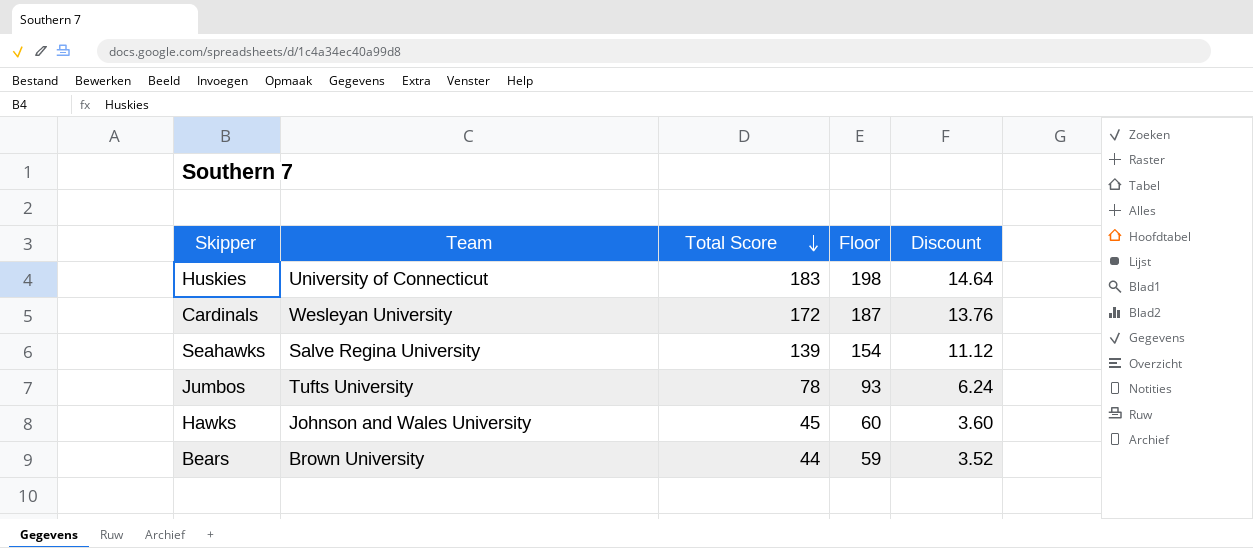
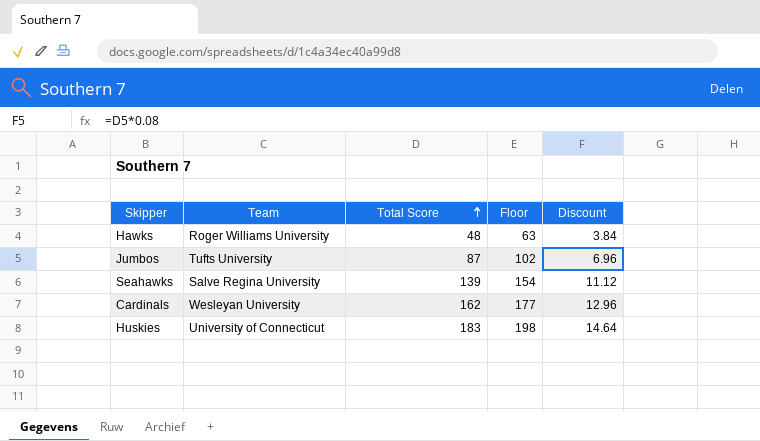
row order: Total Score descending -> Total Score ascending
row Bears: Brown University | 44 | 59 | 3.52 -> none
Hawks | Team: Johnson and Wales University -> Roger Williams University
Hawks | Total Score: 45 -> 48
Hawks | Floor: 60 -> 63
Hawks | Discount: 3.60 -> 3.84
Jumbos | Total Score: 78 -> 87
Jumbos | Floor: 93 -> 102
Jumbos | Discount: 6.24 -> 6.96
Cardinals | Total Score: 172 -> 162
Cardinals | Floor: 187 -> 177
Cardinals | Discount: 13.76 -> 12.96

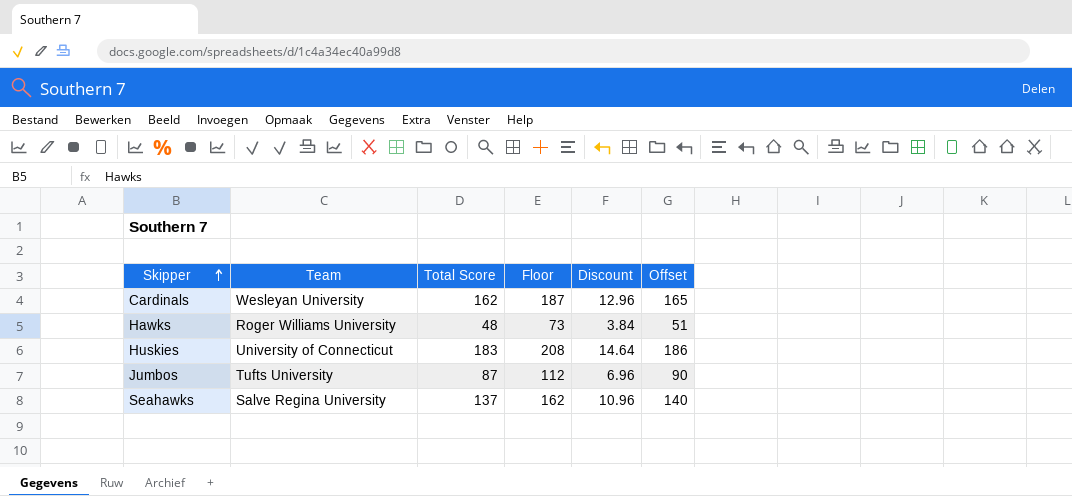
row order: Total Score ascending -> Skipper ascending
column Floor | formula: [Total Score] + 15 -> [Total Score] + 25
column Offset | formula: none -> [Total Score] + 3
Seahawks | Total Score: 139 -> 137
Seahawks | Discount: 11.12 -> 10.96

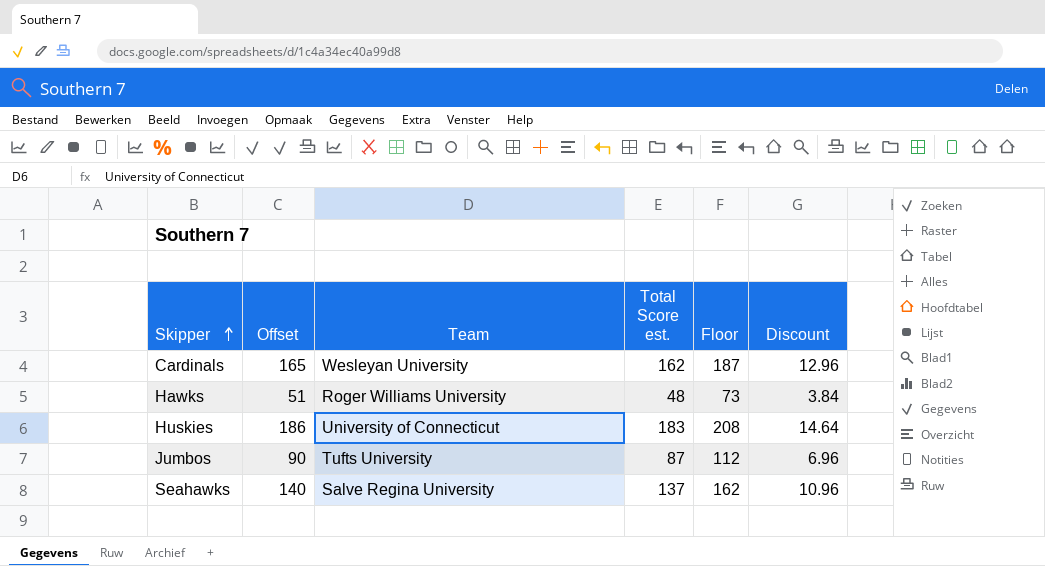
column Offset | position: 6 -> 2
column name: Total Score -> Total Score est.

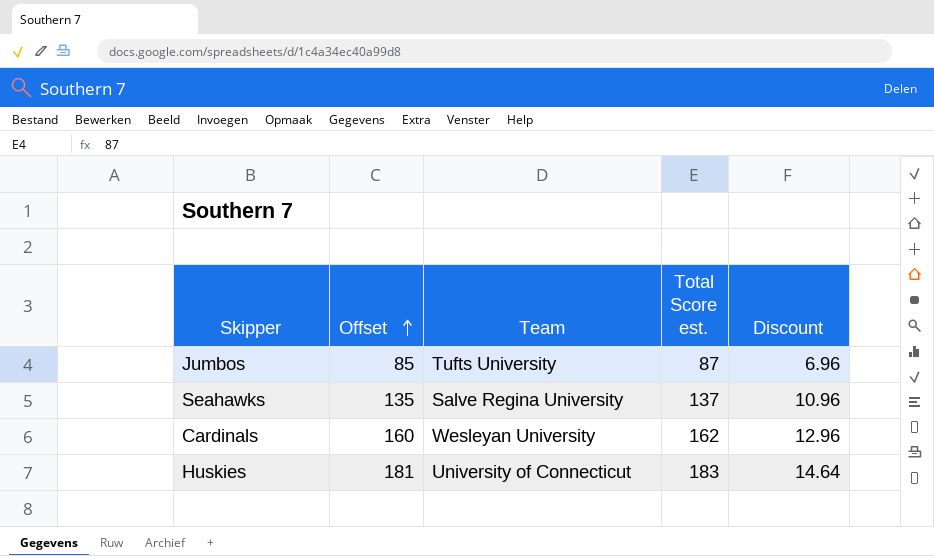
row order: Skipper ascending -> Offset ascending
column Floor | formula: [Total Score est.] + 25 -> none
column Offset | formula: [Total Score est.] + 3 -> [Total Score est.] - 2
row Hawks: 51 | Roger Williams University | 48 | 73 | 3.84 -> none

